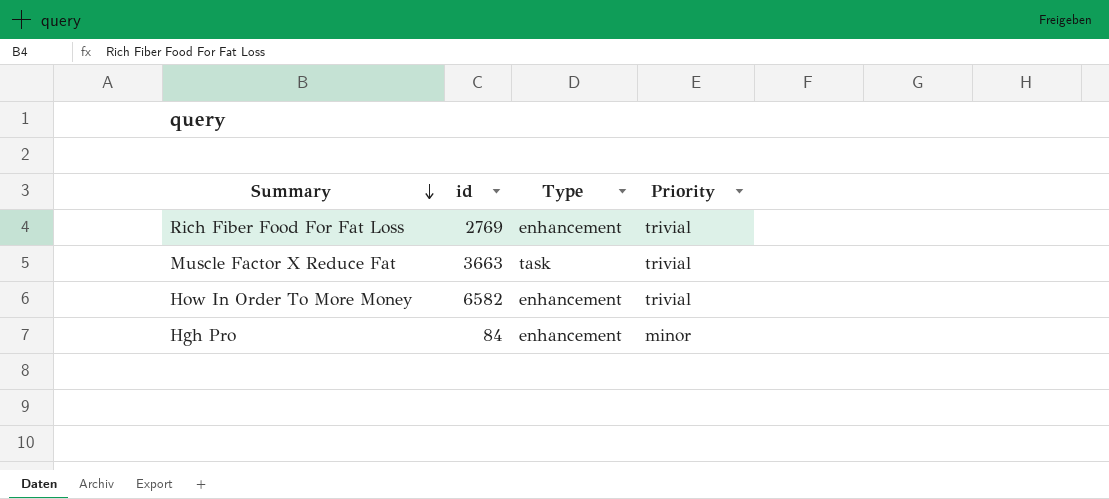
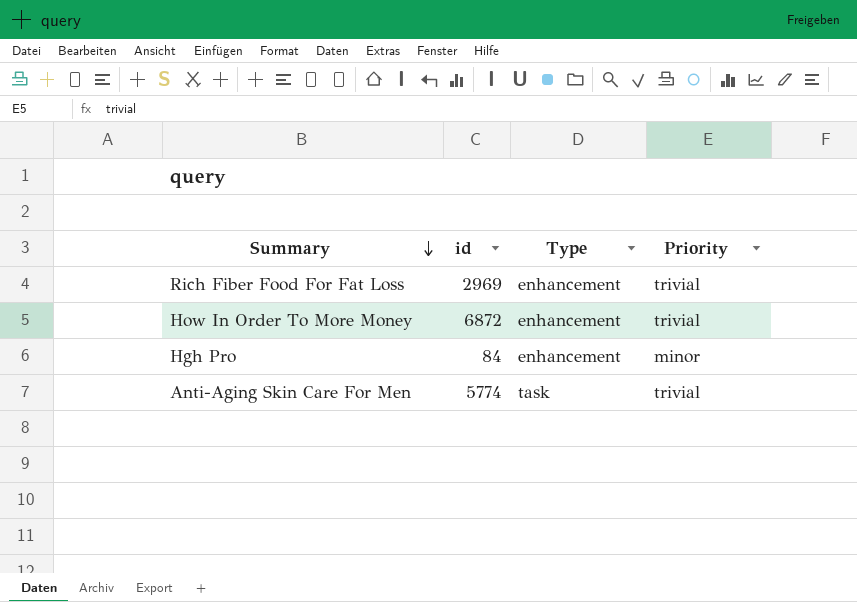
row Muscle Factor X Reduce Fat: 3663 | task | trivial -> none
Rich Fiber Food For Fat Loss | id: 2769 -> 2969
How In Order To More Money | id: 6582 -> 6872
row Anti-Aging Skin Care For Men: none -> 5774 | task | trivial

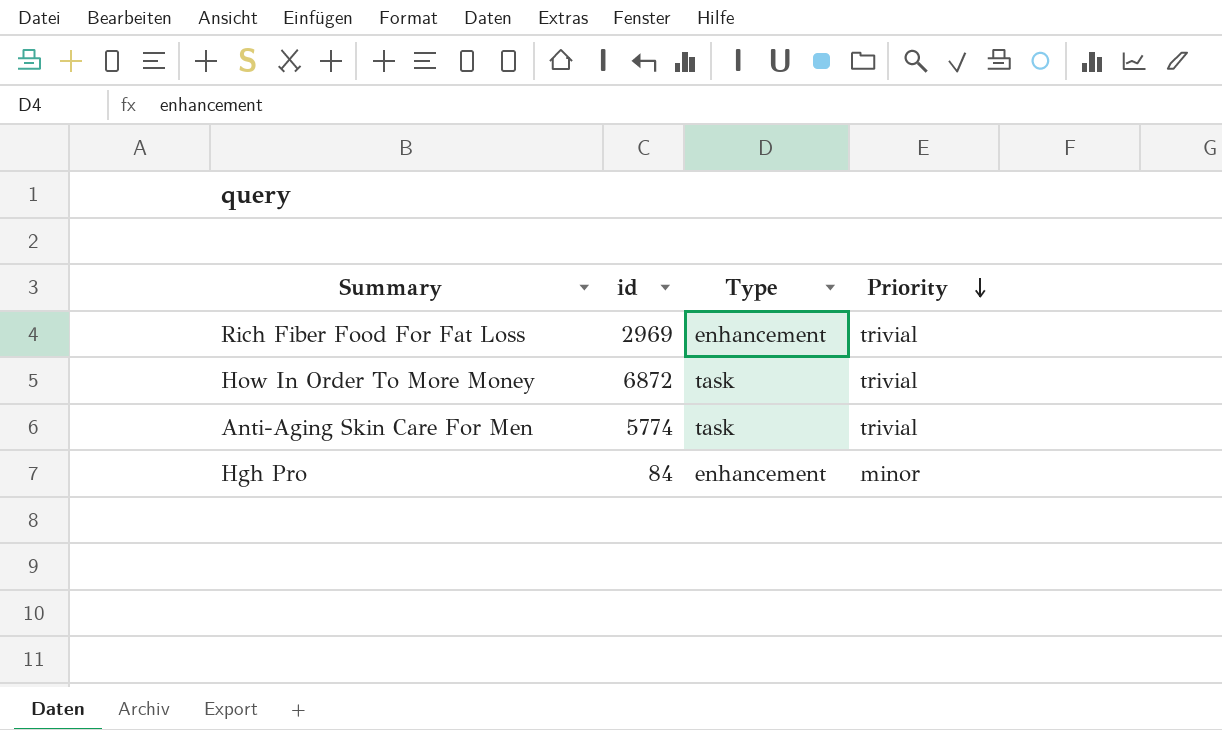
row order: Summary descending -> Priority descending
How In Order To More Money | Type: enhancement -> task

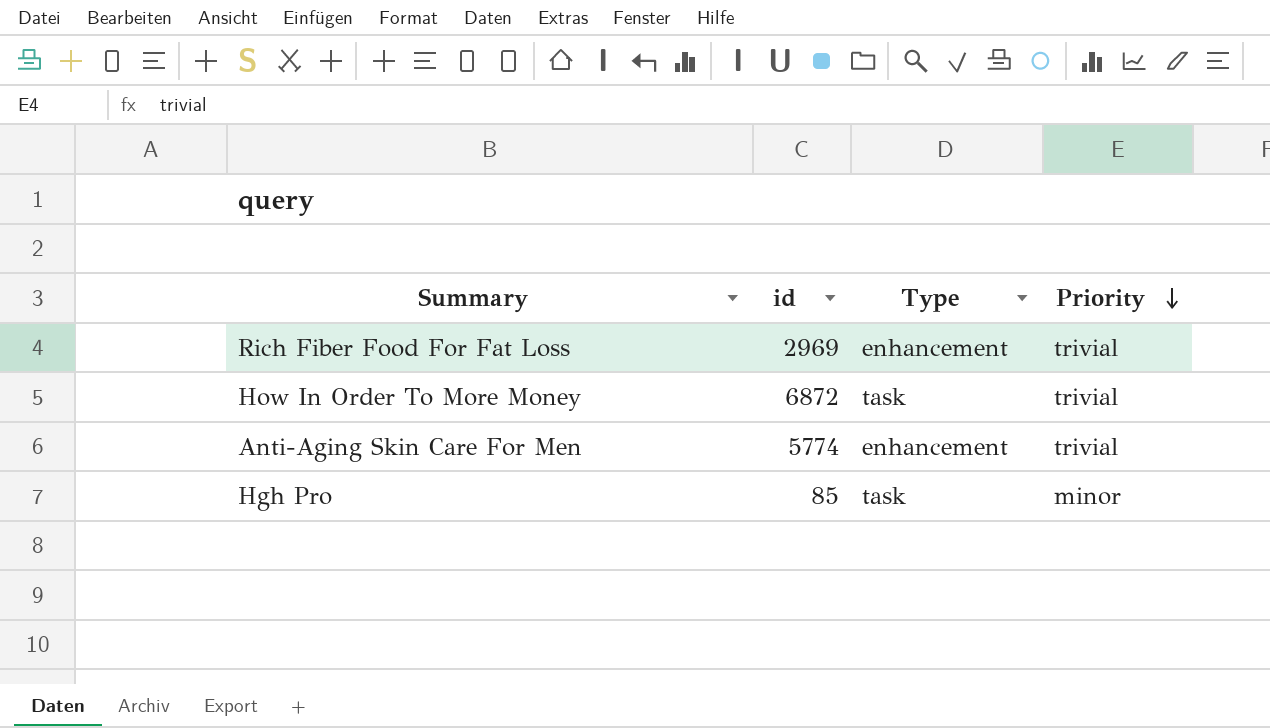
Anti-Aging Skin Care For Men | Type: task -> enhancement
Hgh Pro | id: 84 -> 85
Hgh Pro | Type: enhancement -> task

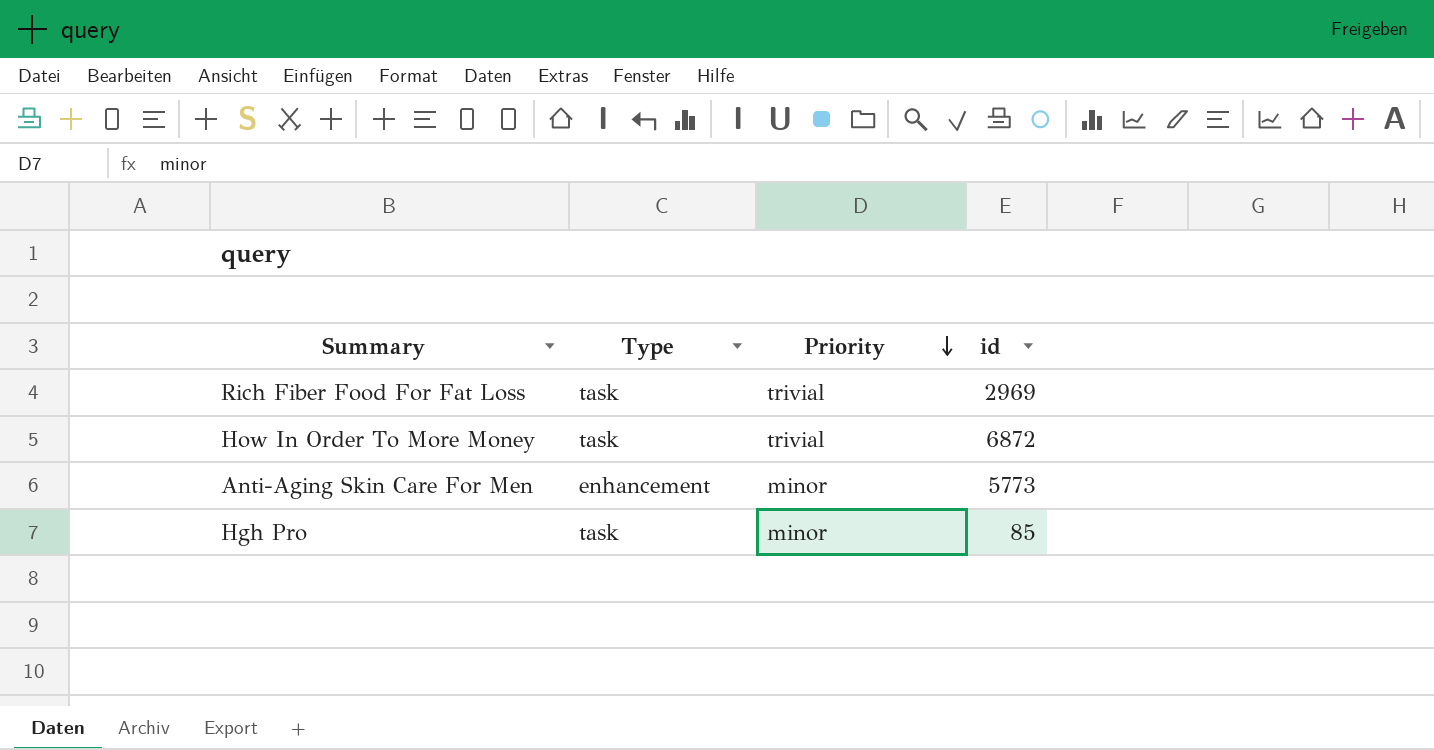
column id | position: 2 -> 4
Rich Fiber Food For Fat Loss | Type: enhancement -> task
Anti-Aging Skin Care For Men | Priority: trivial -> minor
Anti-Aging Skin Care For Men | id: 5774 -> 5773

